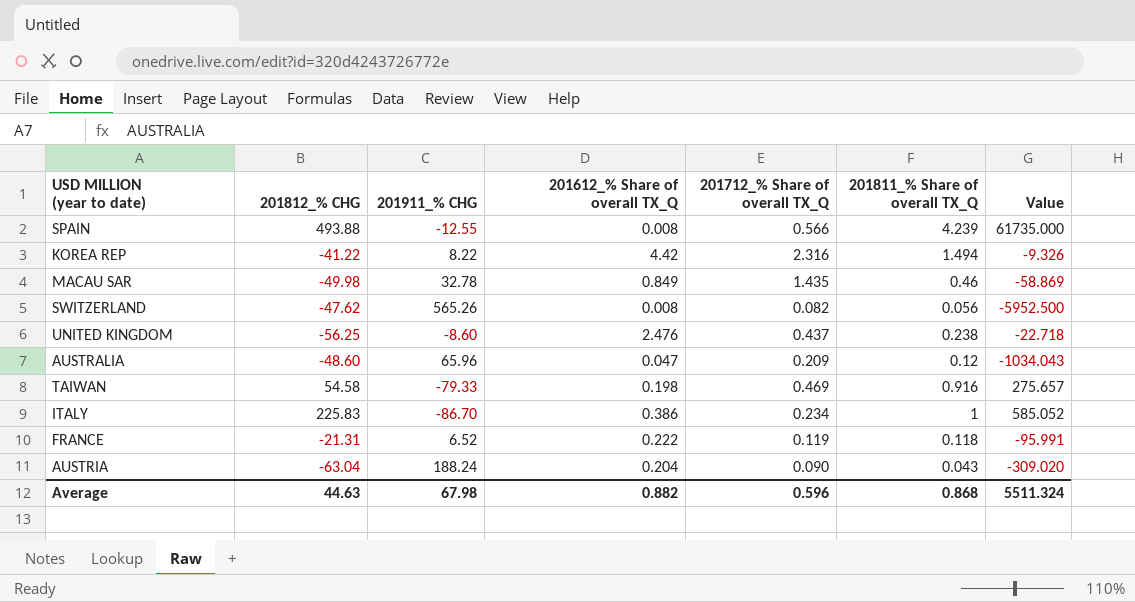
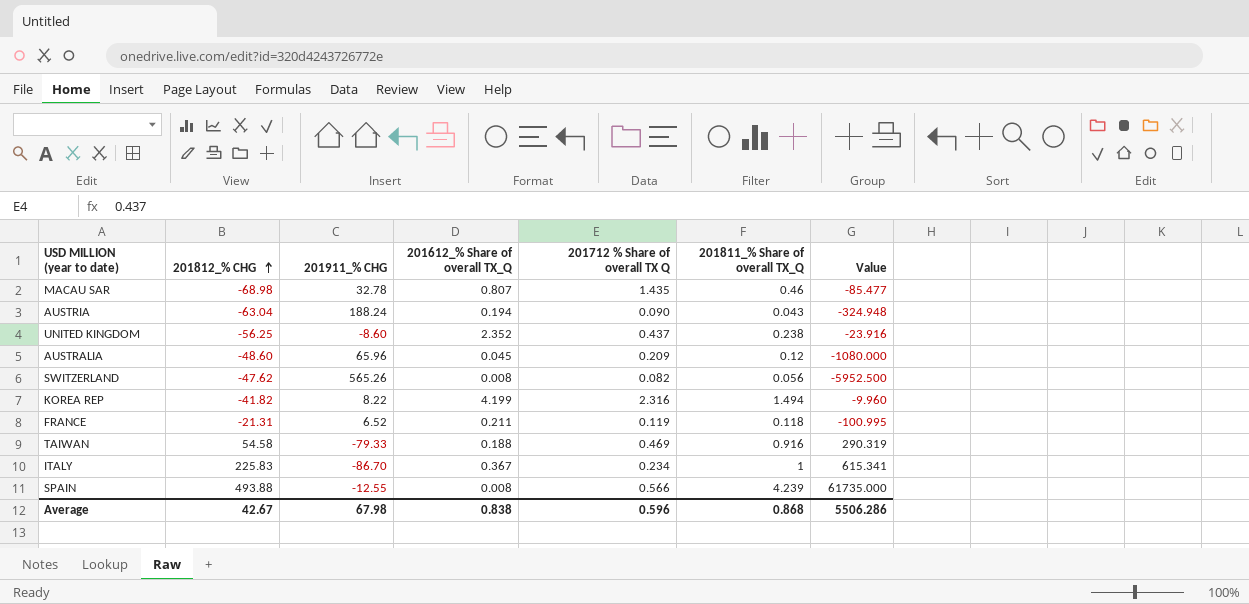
row order: none -> 201812_% CHG ascending
column name: 201712_% Share of overall TX_Q -> 201712 % Share of overall TX Q
MACAU SAR | 201812_% CHG: -49.98 -> -68.98
MACAU SAR | 201612_% Share of overall TX_Q: 0.849 -> 0.807
MACAU SAR | Value: -58.869 -> -85.477
AUSTRIA | 201612_% Share of overall TX_Q: 0.204 -> 0.194
AUSTRIA | Value: -309.020 -> -324.948
UNITED KINGDOM | 201612_% Share of overall TX_Q: 2.476 -> 2.352
UNITED KINGDOM | Value: -22.718 -> -23.916
AUSTRALIA | 201612_% Share of overall TX_Q: 0.047 -> 0.045
AUSTRALIA | Value: -1034.043 -> -1080.000
KOREA REP | 201812_% CHG: -41.22 -> -41.82
KOREA REP | 201612_% Share of overall TX_Q: 4.42 -> 4.199
KOREA REP | Value: -9.326 -> -9.960
FRANCE | 201612_% Share of overall TX_Q: 0.222 -> 0.211
FRANCE | Value: -95.991 -> -100.995
TAIWAN | 201612_% Share of overall TX_Q: 0.198 -> 0.188
TAIWAN | Value: 275.657 -> 290.319
ITALY | 201612_% Share of overall TX_Q: 0.386 -> 0.367
ITALY | Value: 585.052 -> 615.341
Average | 201812_% CHG: 44.63 -> 42.67
Average | 201612_% Share of overall TX_Q: 0.882 -> 0.838
Average | Value: 5511.324 -> 5506.286

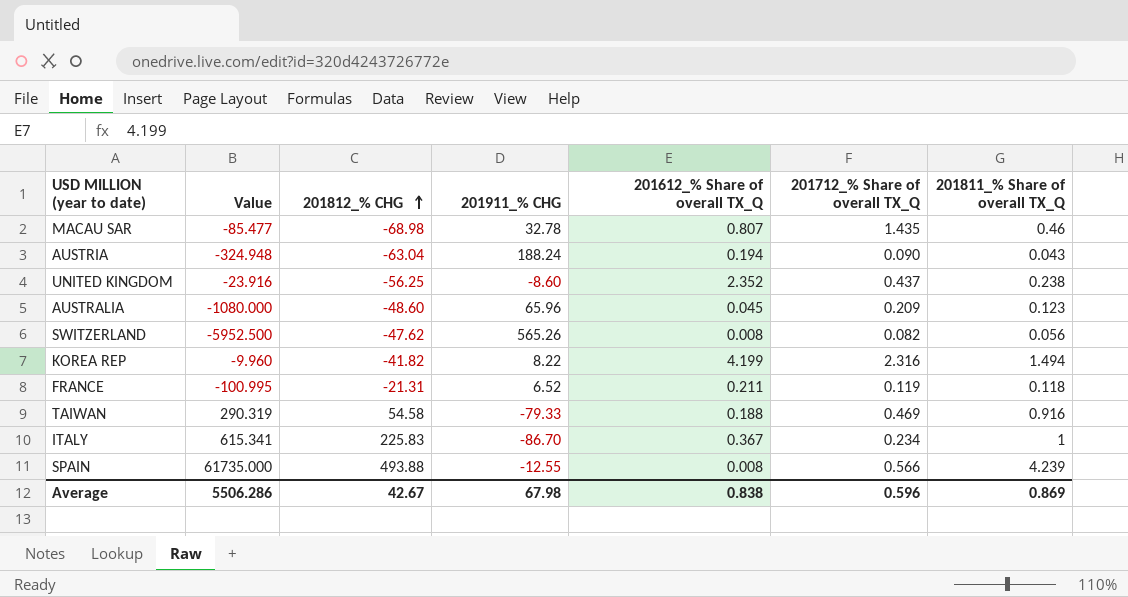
column Value | position: 7 -> 2
column name: 201712 % Share of overall TX Q -> 201712_% Share of overall TX_Q
AUSTRALIA | 201811_% Share of overall TX_Q: 0.12 -> 0.123
Average | 201811_% Share of overall TX_Q: 0.868 -> 0.869

